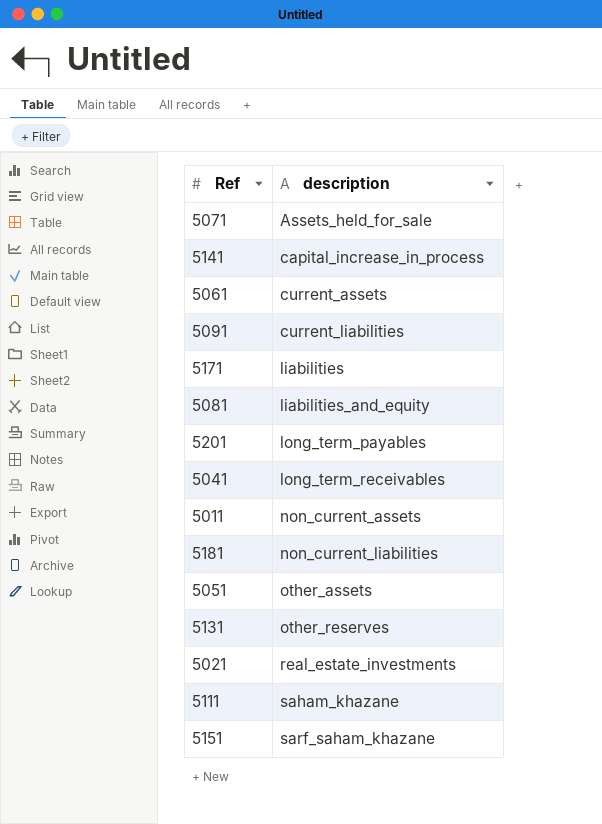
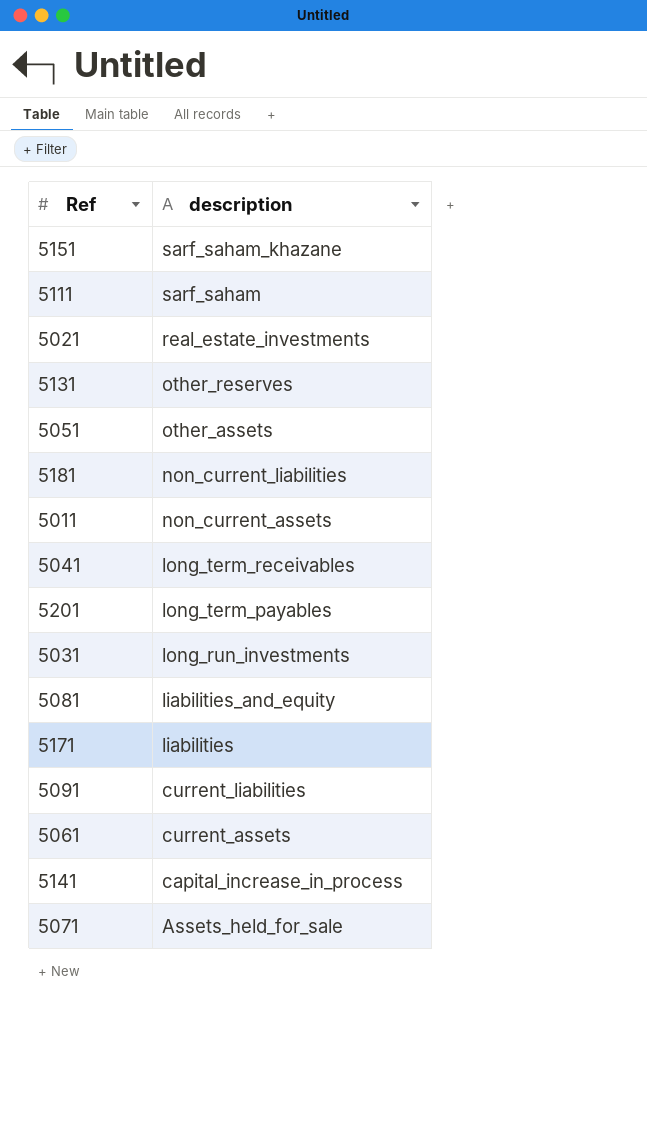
row order: description ascending -> description descending
5111 | description: saham_khazane -> sarf_saham
row 5031: none -> long_run_investments

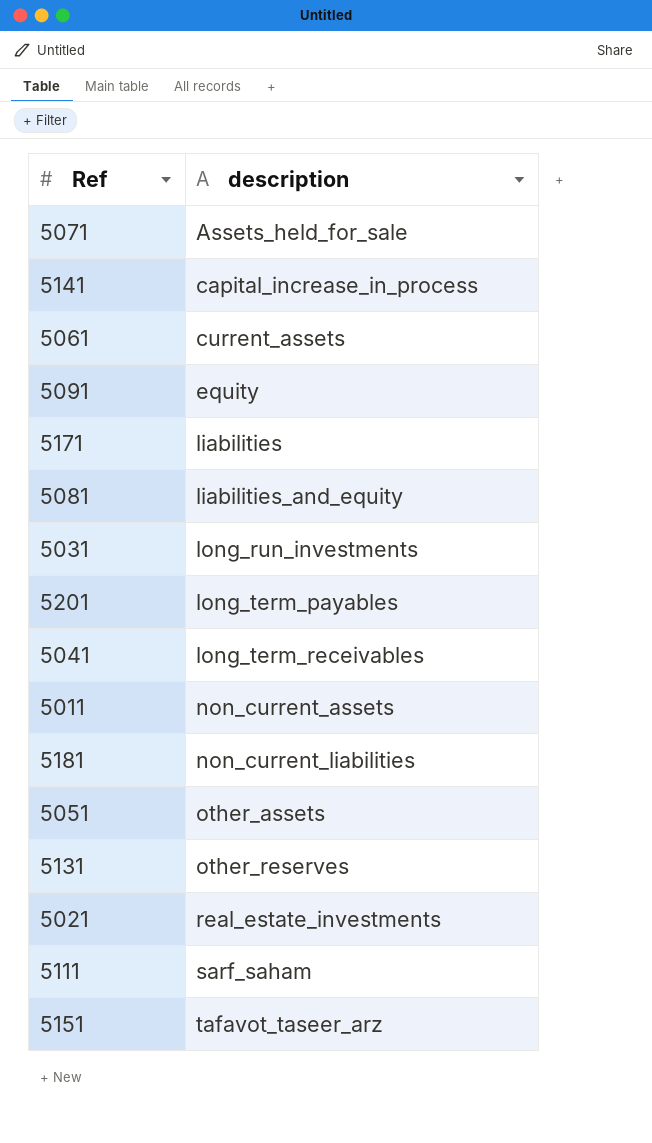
row order: description descending -> description ascending
5091 | description: current_liabilities -> equity
5151 | description: sarf_saham_khazane -> tafavot_taseer_arz

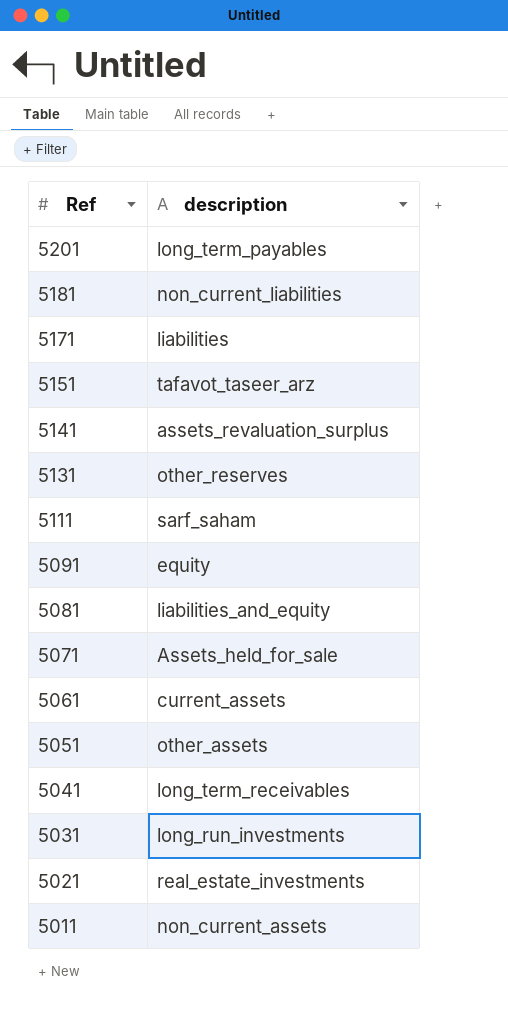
row order: description ascending -> Ref descending
5141 | description: capital_increase_in_process -> assets_revaluation_surplus

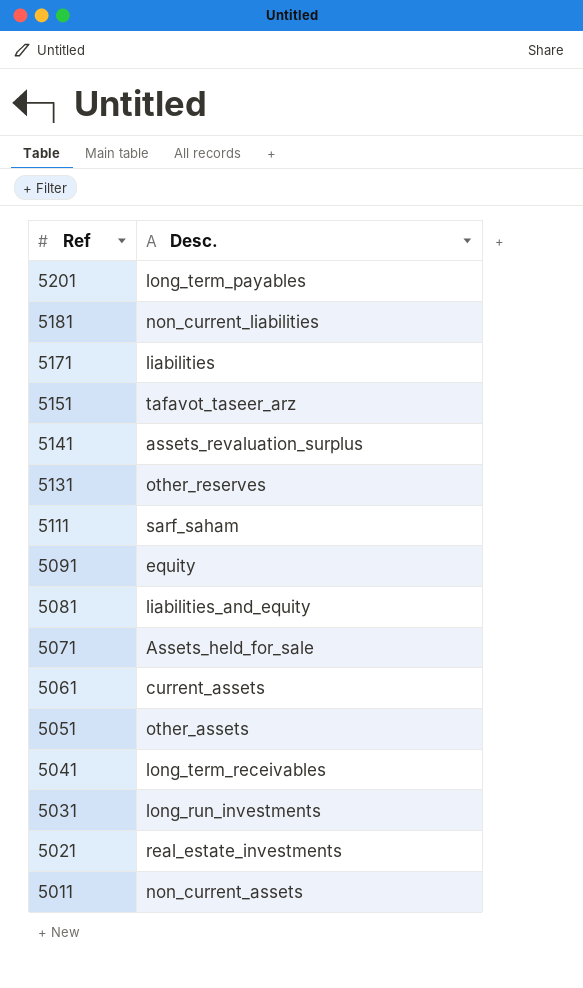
column name: description -> Desc.

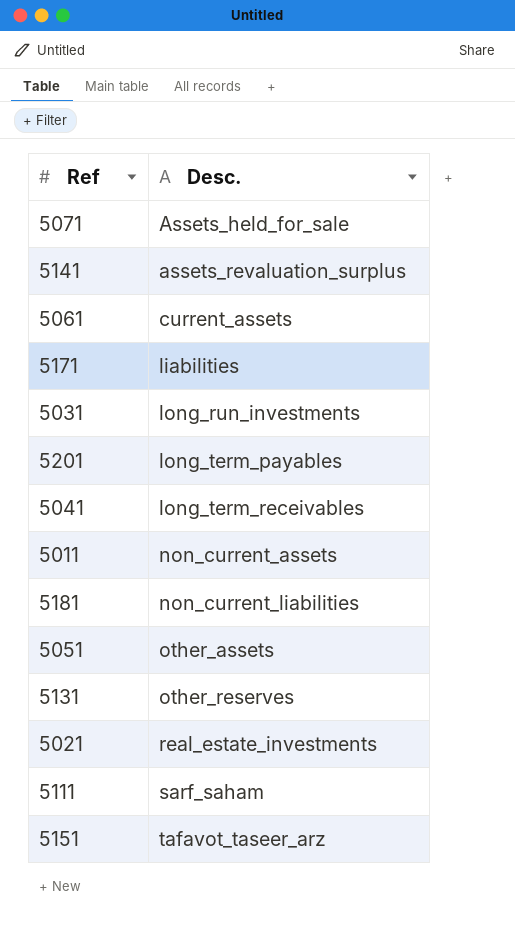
row order: Ref descending -> Desc. ascending
row 5091: equity -> none
row 5081: liabilities_and_equity -> none

